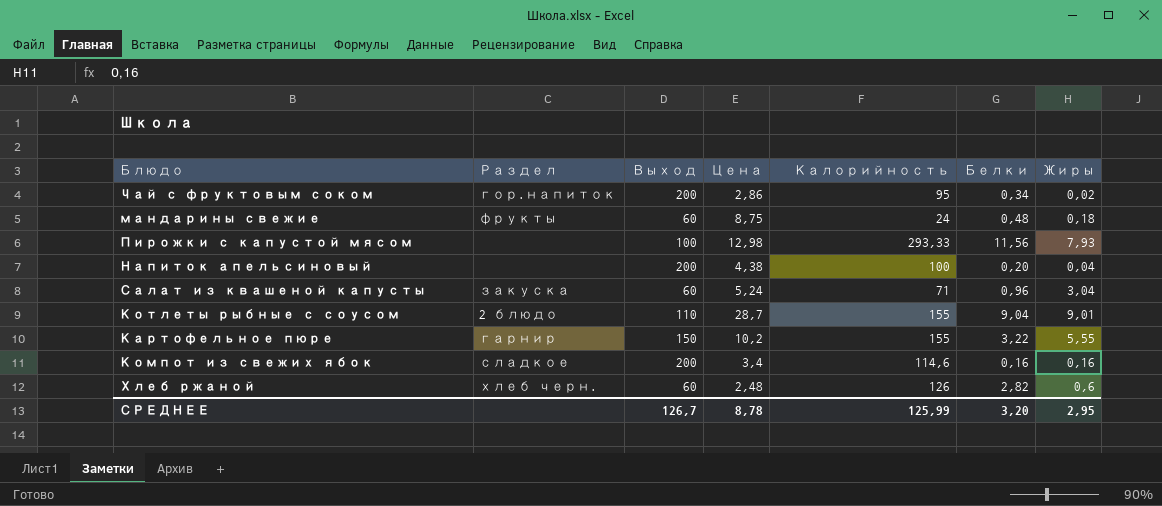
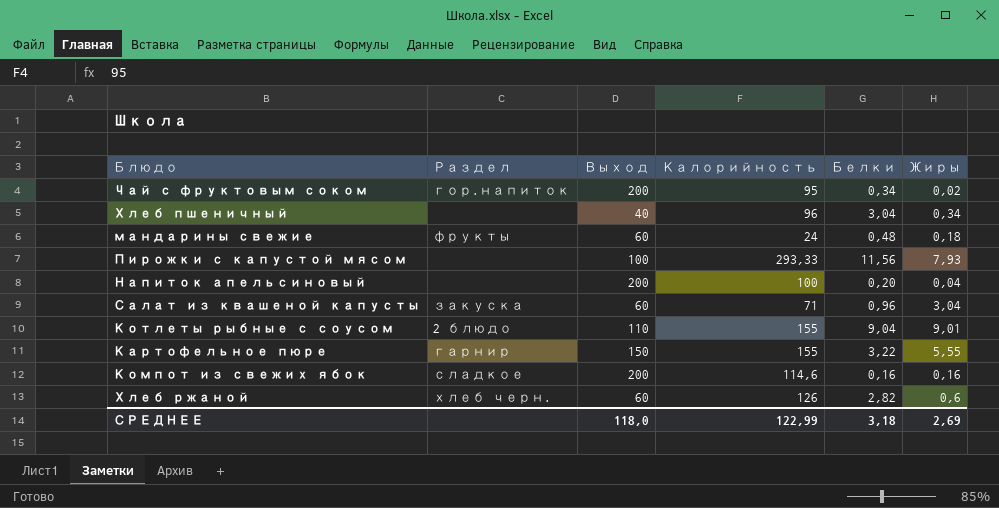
column Цена | position: 4 -> none
row Хлеб пшеничный: none -> none | 40 | 96 | 3,04 | 0,34
СРЕДНЕЕ | Выход: 126,7 -> 118,0
СРЕДНЕЕ | Калорийность: 125,99 -> 122,99
СРЕДНЕЕ | Белки: 3,20 -> 3,18
СРЕДНЕЕ | Жиры: 2,95 -> 2,69

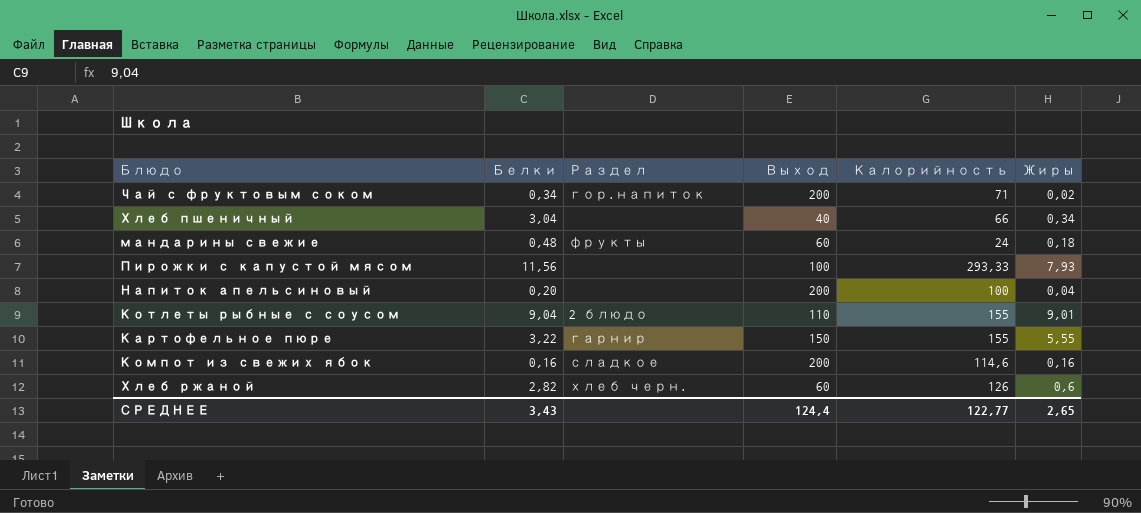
column Белки | position: 5 -> 2
row Салат из квашеной капусты: закуска | 60 | 71 | 0,96 | 3,04 -> none
Чай с фруктовым соком | Калорийность: 95 -> 71
Хлеб пшеничный | Калорийность: 96 -> 66
СРЕДНЕЕ | Белки: 3,18 -> 3,43
СРЕДНЕЕ | Выход: 118,0 -> 124,4
СРЕДНЕЕ | Калорийность: 122,99 -> 122,77
СРЕДНЕЕ | Жиры: 2,69 -> 2,65

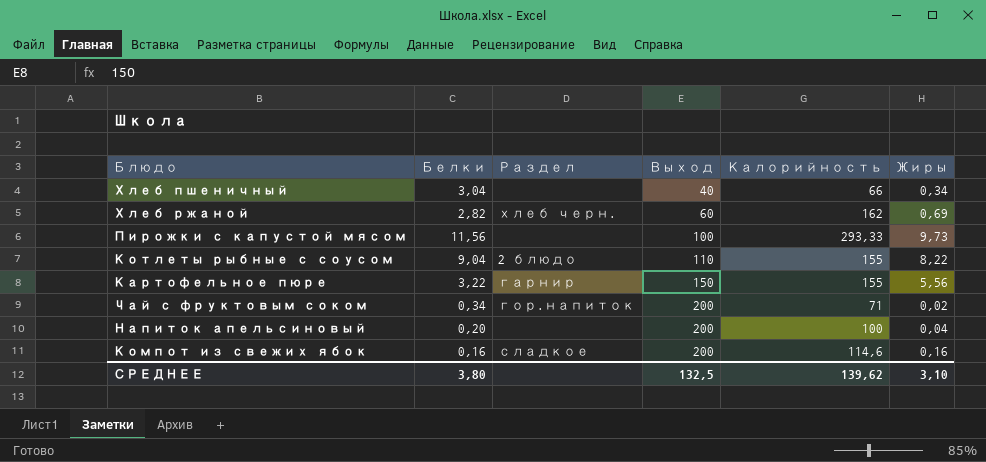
row order: none -> Выход ascending
row мандарины свежие: 0,48 | фрукты | 60 | 24 | 0,18 -> none
Хлеб ржаной | Калорийность: 126 -> 162
Хлеб ржаной | Жиры: 0,6 -> 0,69
Пирожки с капустой мясом | Жиры: 7,93 -> 9,73
Котлеты рыбные с соусом | Жиры: 9,01 -> 8,22
Картофельное пюре | Жиры: 5,55 -> 5,56
СРЕДНЕЕ | Белки: 3,43 -> 3,80
СРЕДНЕЕ | Выход: 124,4 -> 132,5
СРЕДНЕЕ | Калорийность: 122,77 -> 139,62
СРЕДНЕЕ | Жиры: 2,65 -> 3,10

